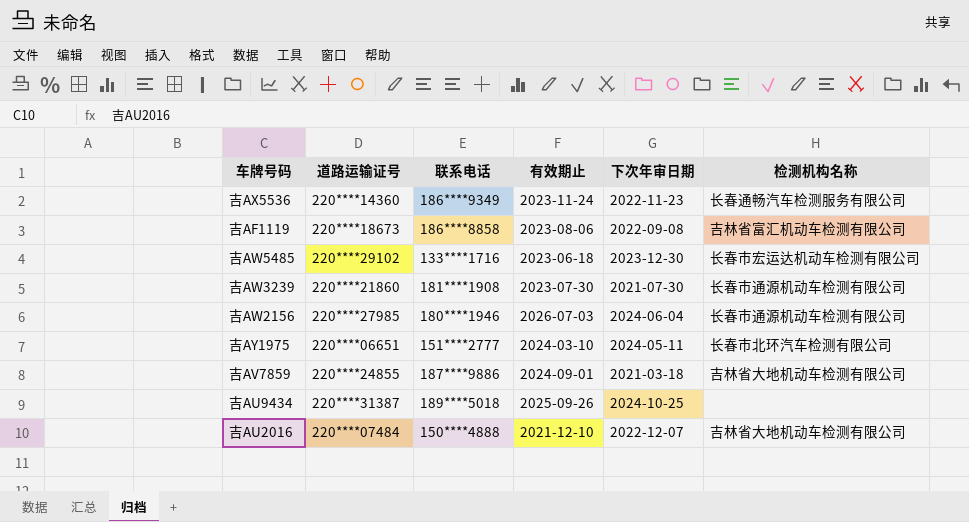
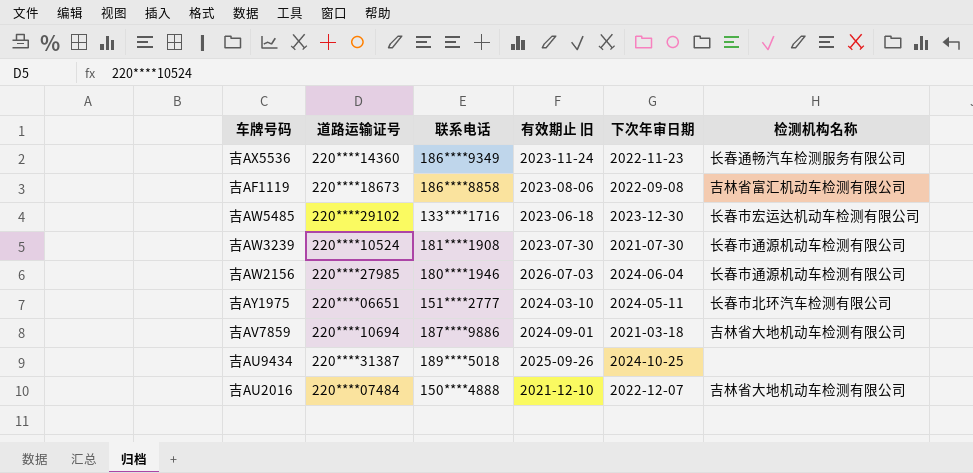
column name: 有效期止 -> 有效期止 旧
吉AW3239 | 道路运输证号: 220****21860 -> 220****10524
吉AV7859 | 道路运输证号: 220****24855 -> 220****10694

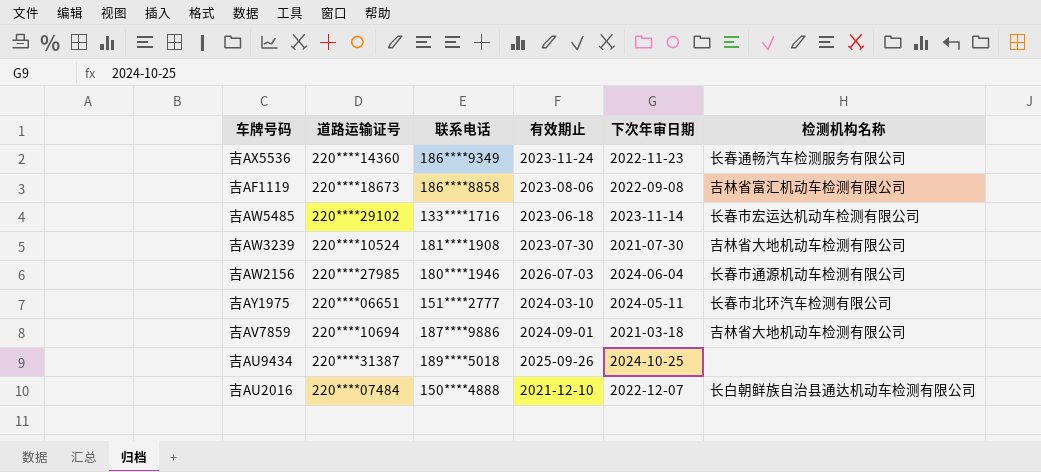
column name: 有效期止 旧 -> 有效期止
吉AW5485 | 下次年审日期: 2023-12-30 -> 2023-11-14
吉AW3239 | 检测机构名称: 长春市通源机动车检测有限公司 -> 吉林省大地机动车检测有限公司
吉AU2016 | 检测机构名称: 吉林省大地机动车检测有限公司 -> 长白朝鲜族自治县通达机动车检测有限公司

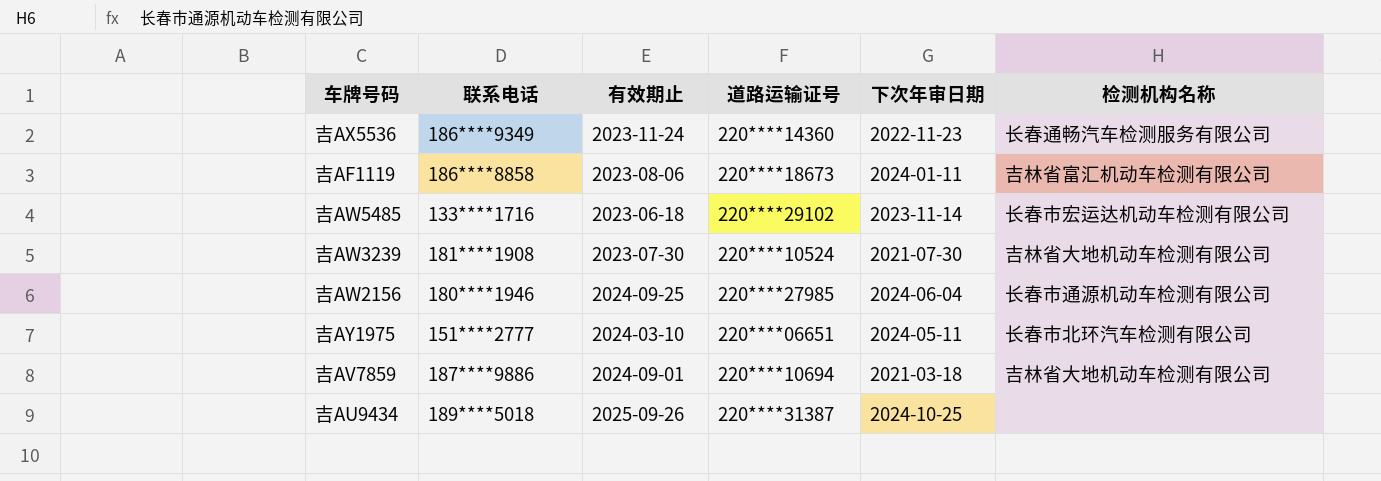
column 道路运输证号 | position: 2 -> 4
row 吉AU2016: 220****07484 | 150****4888 | 2021-12-10 | 2022-12-07 | 长白朝鲜族自治县通达机动车检测有限公司 -> none
吉AF1119 | 下次年审日期: 2022-09-08 -> 2024-01-11
吉AW2156 | 有效期止: 2026-07-03 -> 2024-09-25

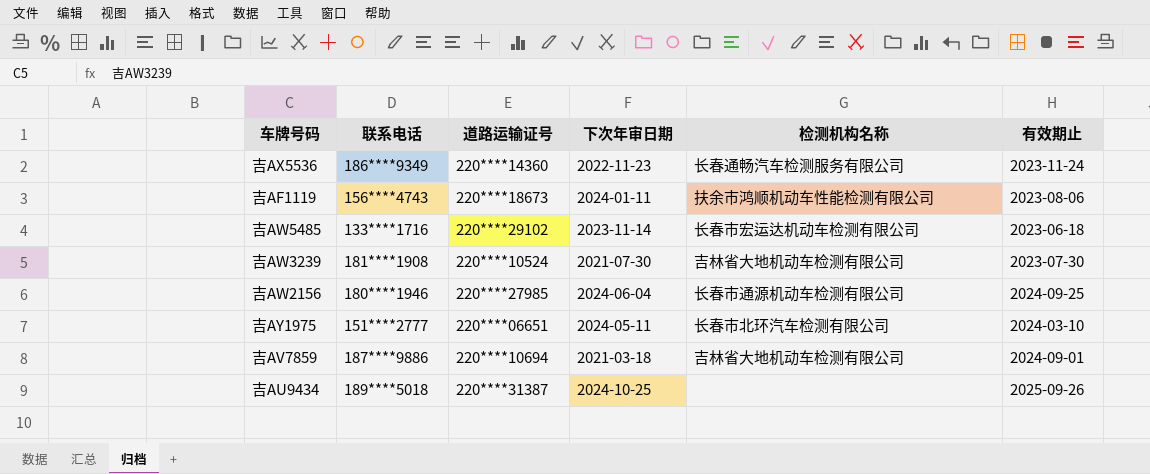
column 有效期止 | position: 3 -> 6
吉AF1119 | 联系电话: 186****8858 -> 156****4743
吉AF1119 | 检测机构名称: 吉林省富汇机动车检测有限公司 -> 扶余市鸿顺机动车性能检测有限公司

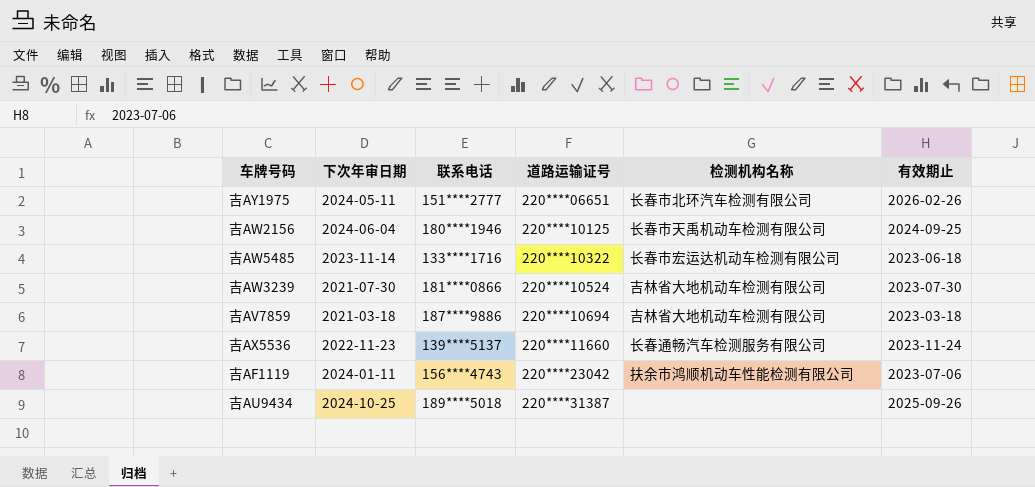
row order: none -> 道路运输证号 ascending
column 下次年审日期 | position: 4 -> 2
吉AY1975 | 有效期止: 2024-03-10 -> 2026-02-26
吉AW2156 | 道路运输证号: 220****27985 -> 220****10125
吉AW2156 | 检测机构名称: 长春市通源机动车检测有限公司 -> 长春市天禹机动车检测有限公司
吉AW5485 | 道路运输证号: 220****29102 -> 220****10322
吉AW3239 | 联系电话: 181****1908 -> 181****0866
吉AV7859 | 有效期止: 2024-09-01 -> 2023-03-18
吉AX5536 | 联系电话: 186****9349 -> 139****5137
吉AX5536 | 道路运输证号: 220****14360 -> 220****11660
吉AF1119 | 道路运输证号: 220****18673 -> 220****23042
吉AF1119 | 有效期止: 2023-08-06 -> 2023-07-06

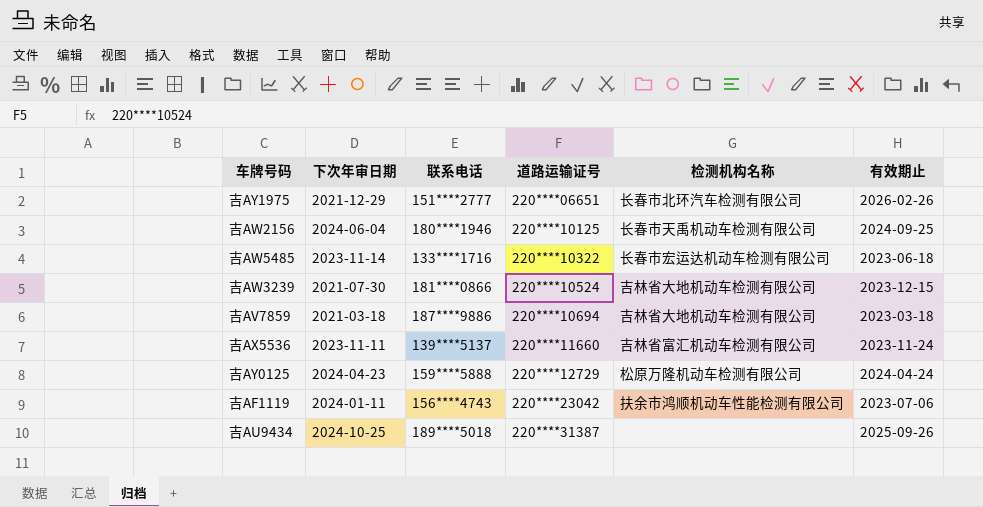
吉AY1975 | 下次年审日期: 2024-05-11 -> 2021-12-29
吉AW3239 | 有效期止: 2023-07-30 -> 2023-12-15
吉AX5536 | 下次年审日期: 2022-11-23 -> 2023-11-11
吉AX5536 | 检测机构名称: 长春通畅汽车检测服务有限公司 -> 吉林省富汇机动车检测有限公司
row 吉AY0125: none -> 2024-04-23 | 159****5888 | 220****12729 | 松原万隆机动车检测有限公司 | 2024-04-24

